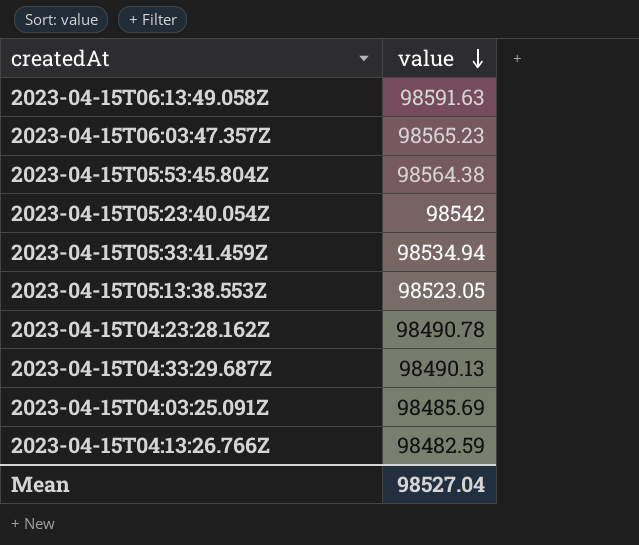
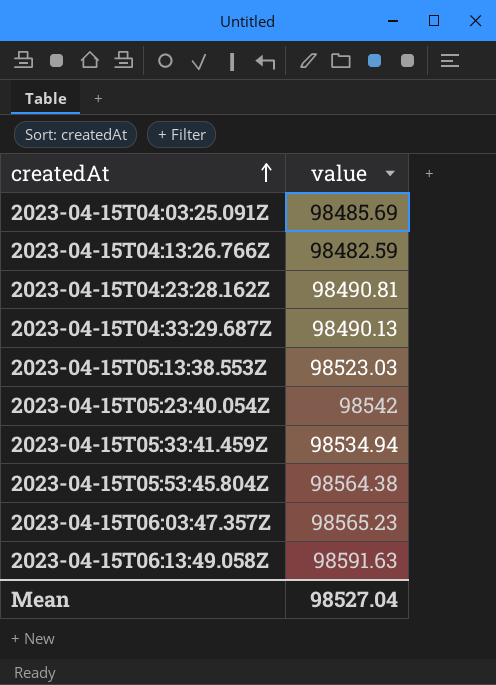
row order: value descending -> createdAt ascending
2023-04-15T04:23:28.162Z | value: 98490.78 -> 98490.81
2023-04-15T05:13:38.553Z | value: 98523.05 -> 98523.03

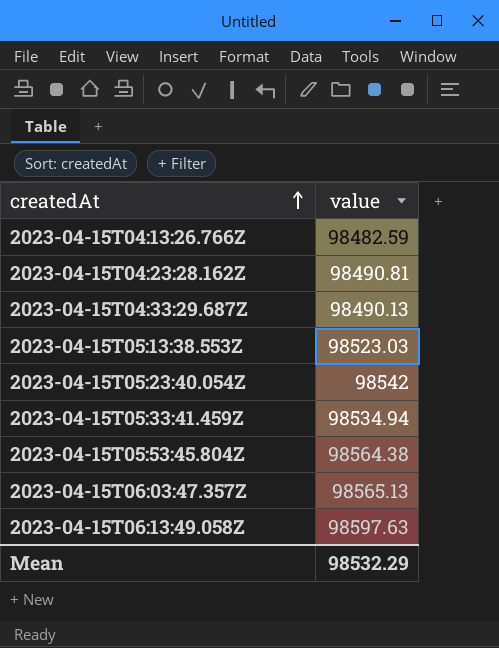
row 2023-04-15T04:03:25.091Z: 98485.69 -> none
2023-04-15T06:03:47.357Z | value: 98565.23 -> 98565.13
2023-04-15T06:13:49.058Z | value: 98591.63 -> 98597.63
Mean | value: 98527.04 -> 98532.29

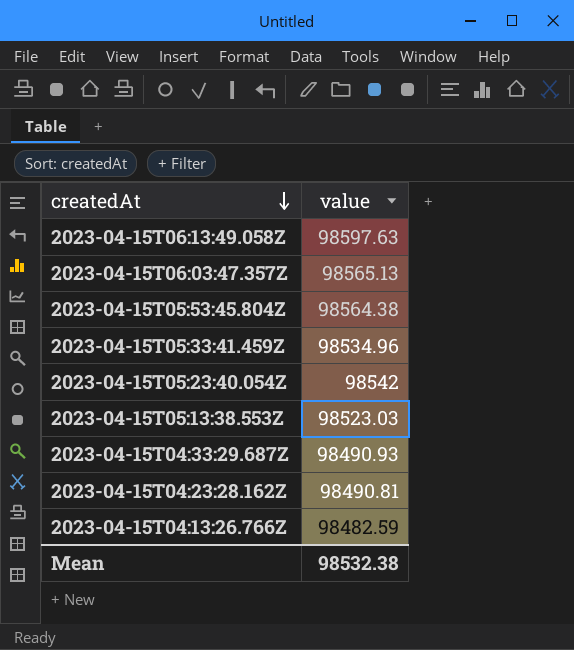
row order: createdAt ascending -> createdAt descending
2023-04-15T05:33:41.459Z | value: 98534.94 -> 98534.96
2023-04-15T04:33:29.687Z | value: 98490.13 -> 98490.93
Mean | value: 98532.29 -> 98532.38

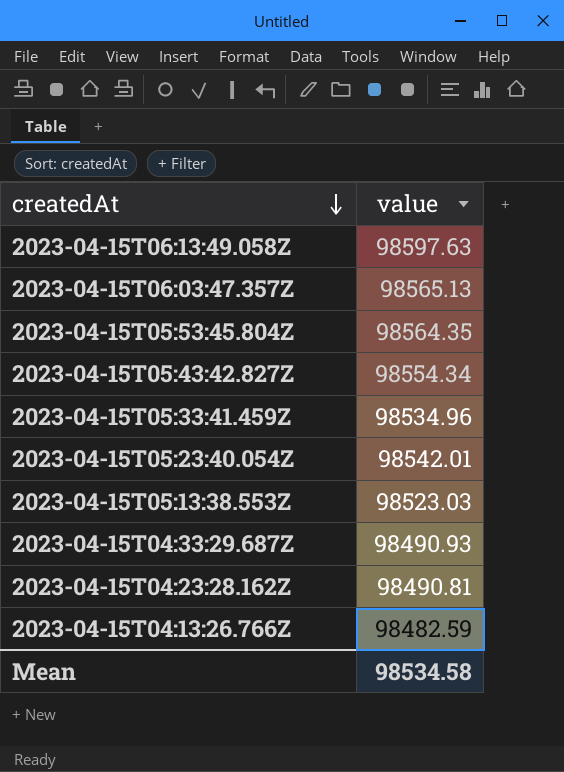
2023-04-15T05:53:45.804Z | value: 98564.38 -> 98564.35
row 2023-04-15T05:43:42.827Z: none -> 98554.34
2023-04-15T05:23:40.054Z | value: 98542 -> 98542.01
Mean | value: 98532.38 -> 98534.58

